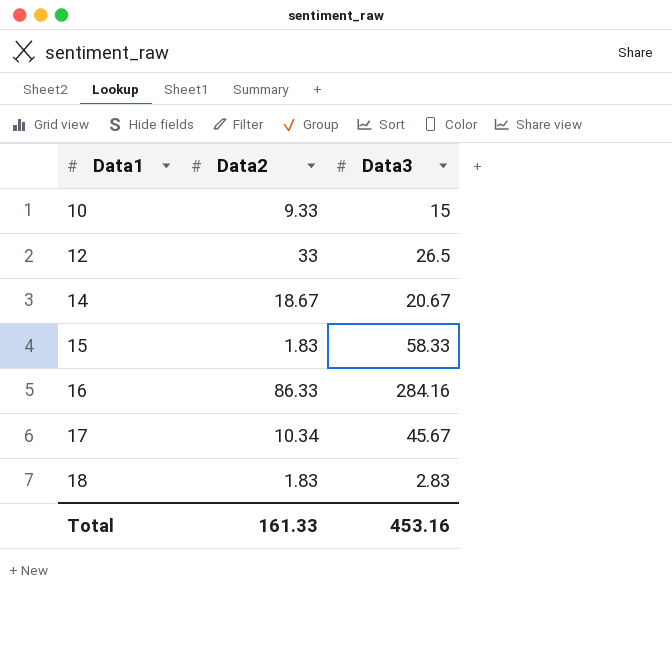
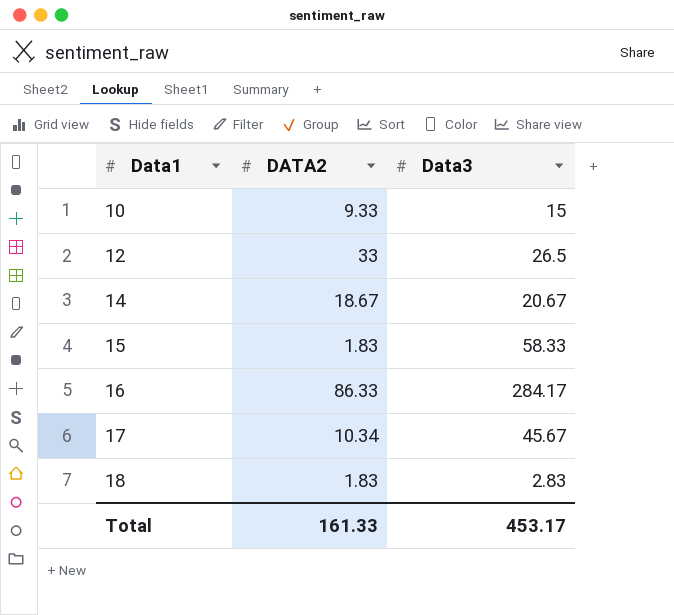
column name: Data2 -> DATA2
16 | Data3: 284.16 -> 284.17
Total | Data3: 453.16 -> 453.17

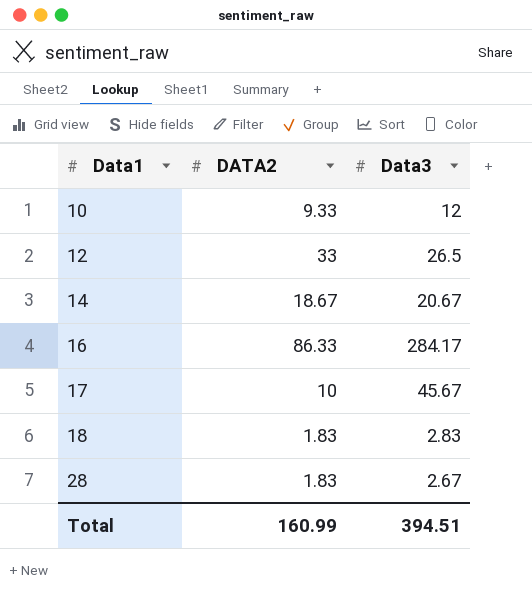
row 15: 1.83 | 58.33 -> none
10 | Data3: 15 -> 12
17 | DATA2: 10.34 -> 10
row 28: none -> 1.83 | 2.67
Total | DATA2: 161.33 -> 160.99
Total | Data3: 453.17 -> 394.51

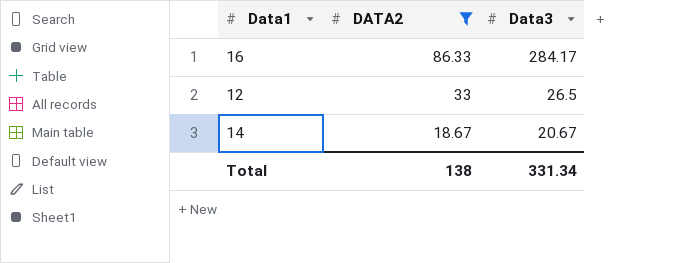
filter: none -> DATA2 >= 18.67
row order: Data1 ascending -> DATA2 descending
Total | DATA2: 160.99 -> 138
Total | Data3: 394.51 -> 331.34

